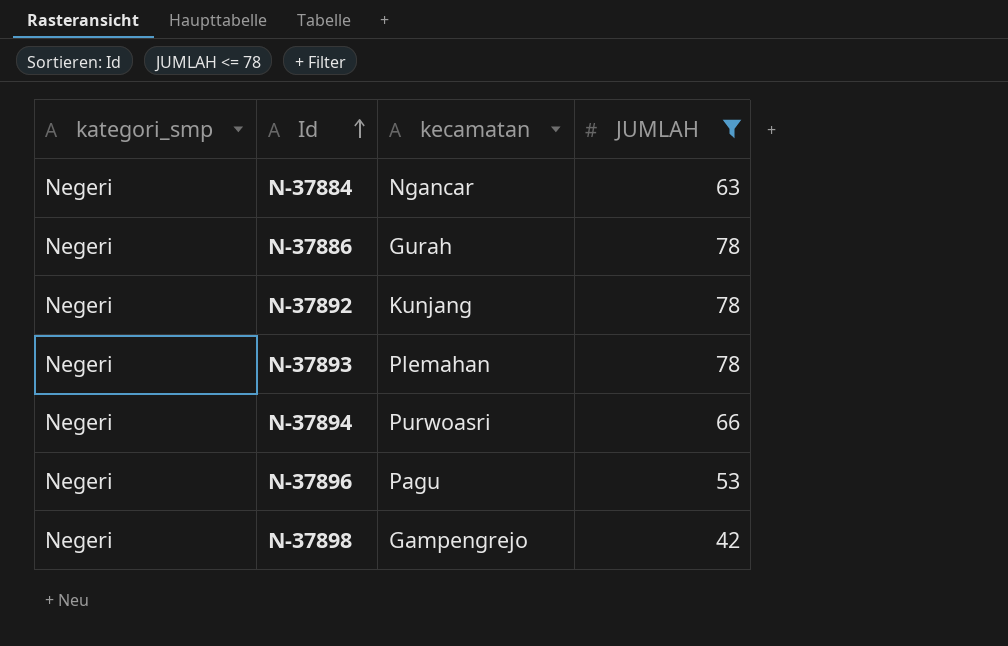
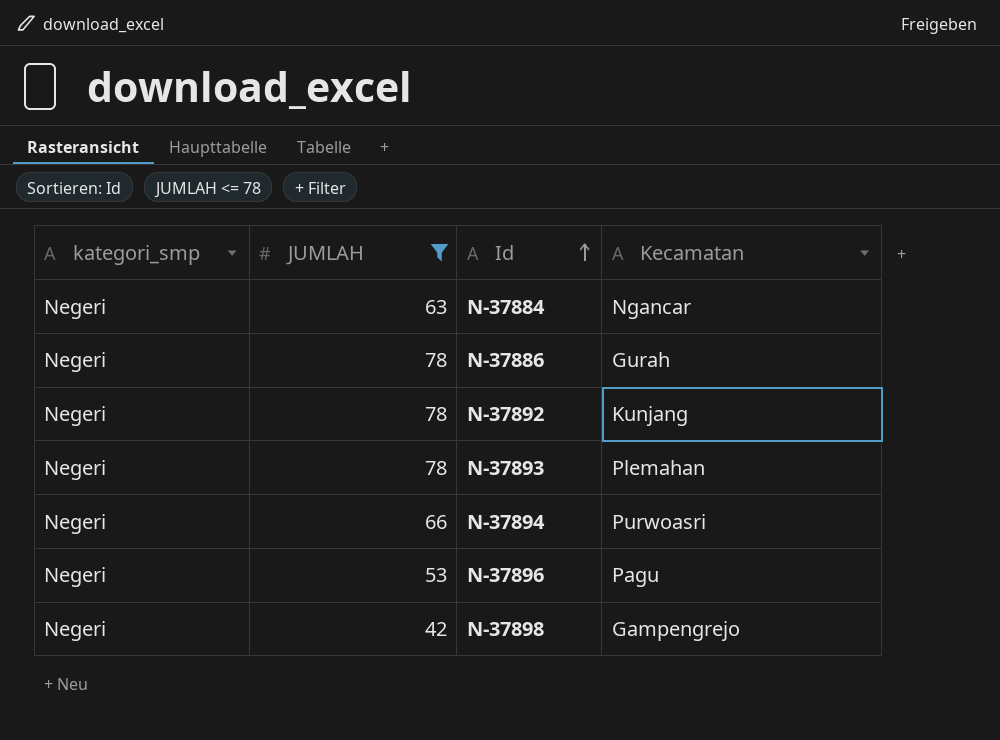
column JUMLAH | position: 4 -> 2
column name: kecamatan -> Kecamatan

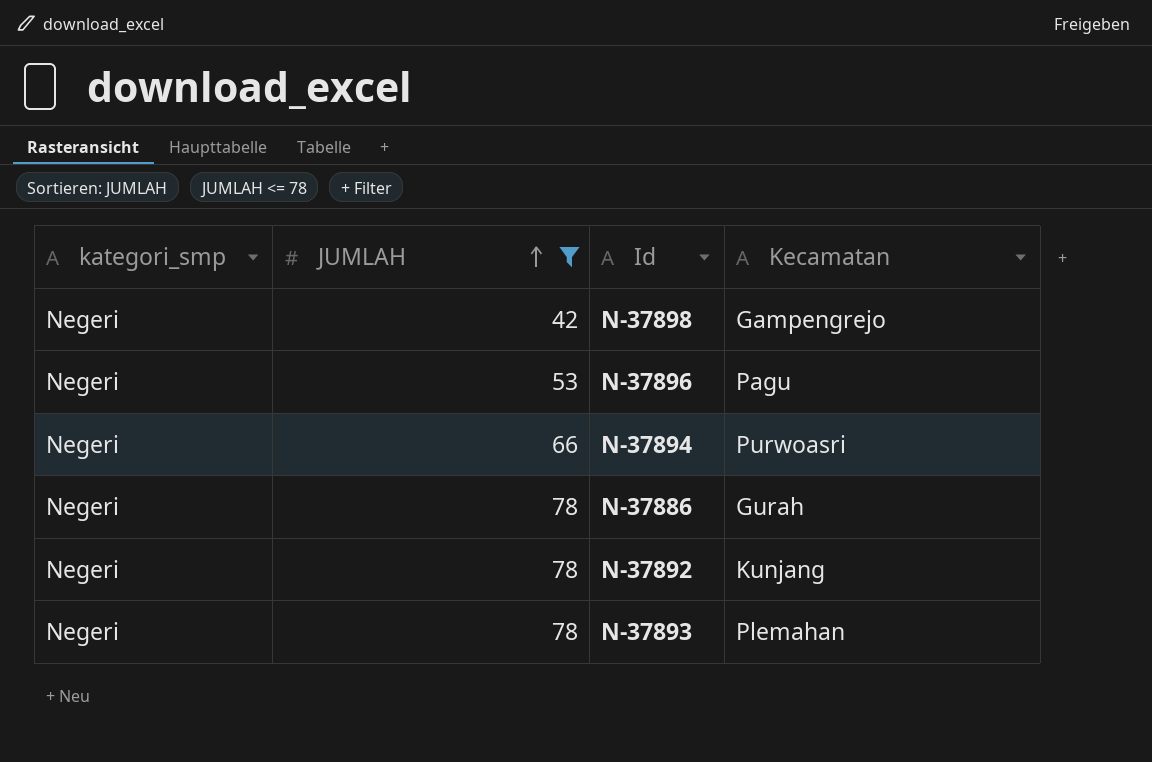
row order: Id ascending -> JUMLAH ascending
row N-37884: Negeri | 63 | Ngancar -> none

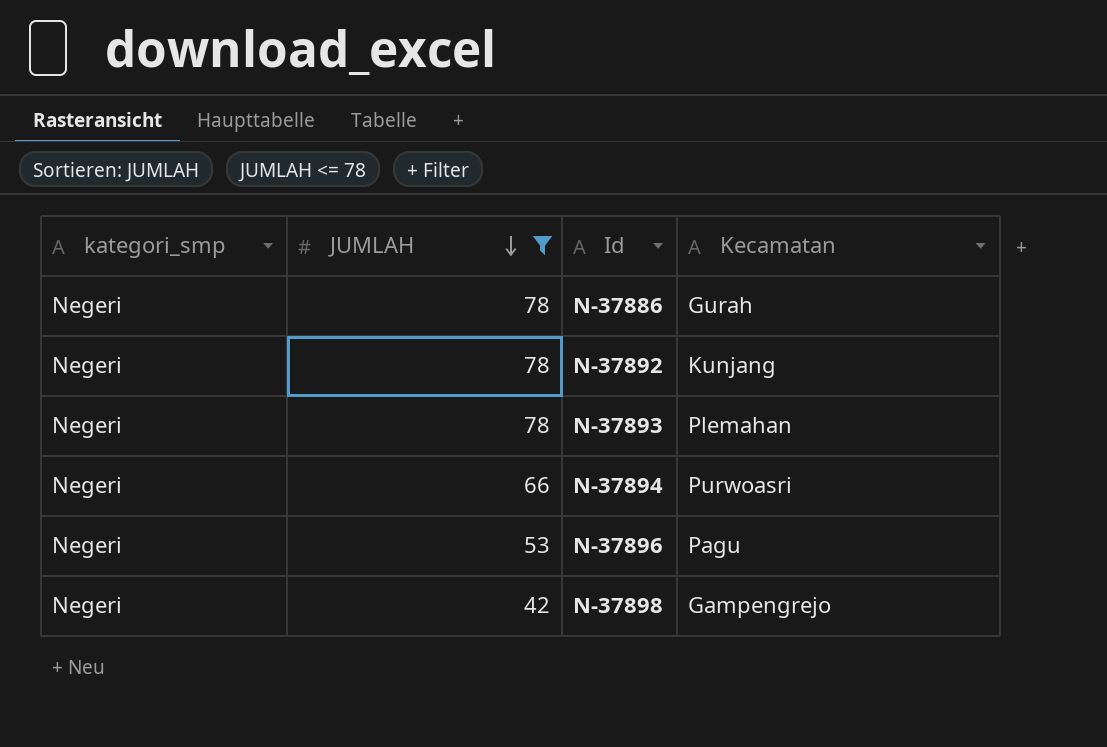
row order: JUMLAH ascending -> JUMLAH descending

